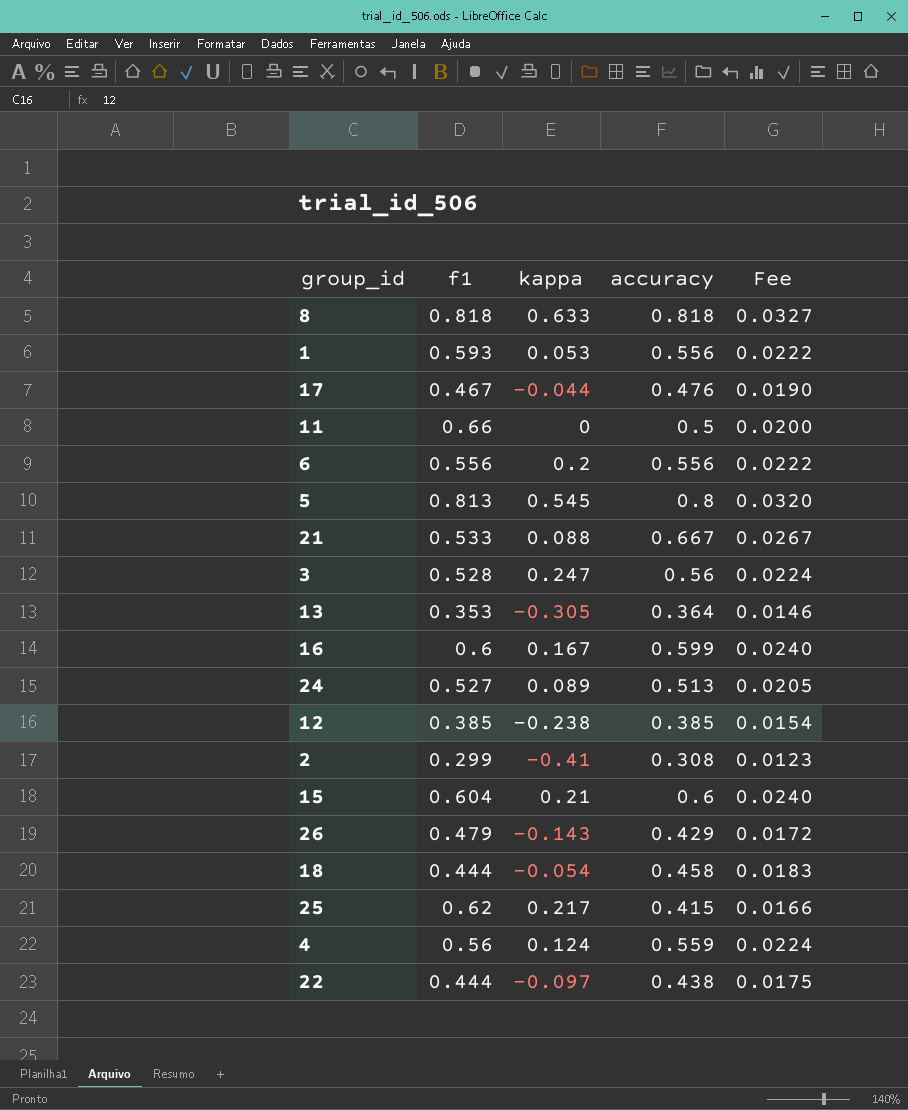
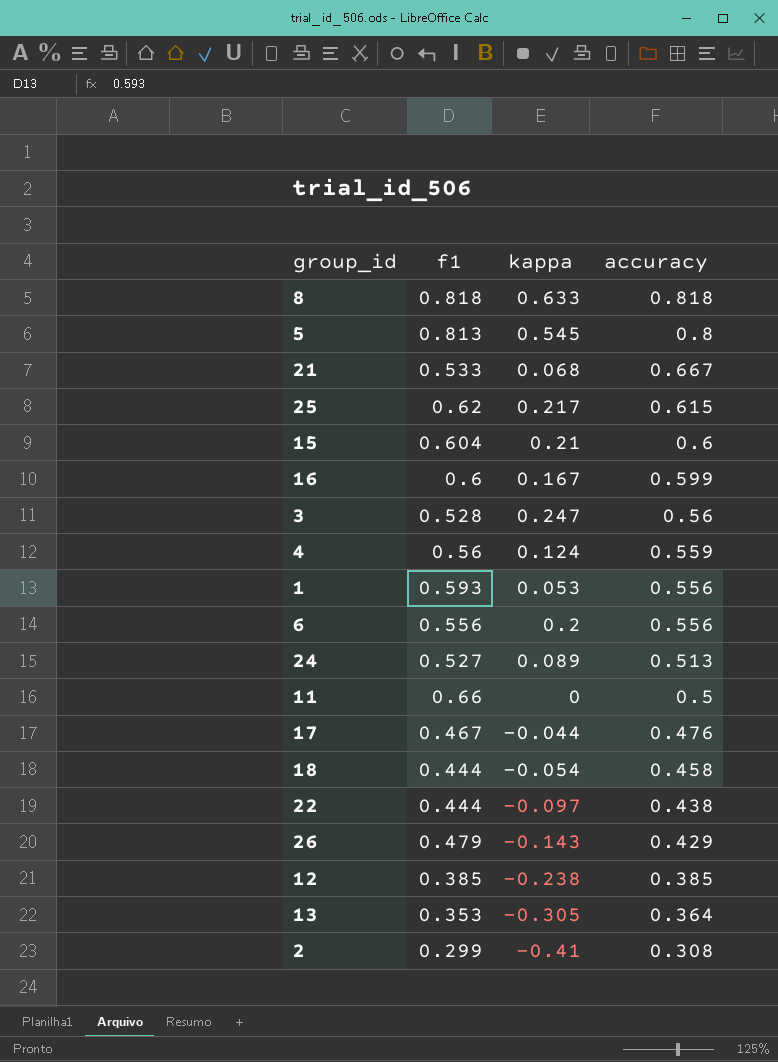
row order: none -> accuracy descending
column Fee | formula: [accuracy] * 0.04 -> none
21 | kappa: 0.088 -> 0.068
25 | accuracy: 0.415 -> 0.615

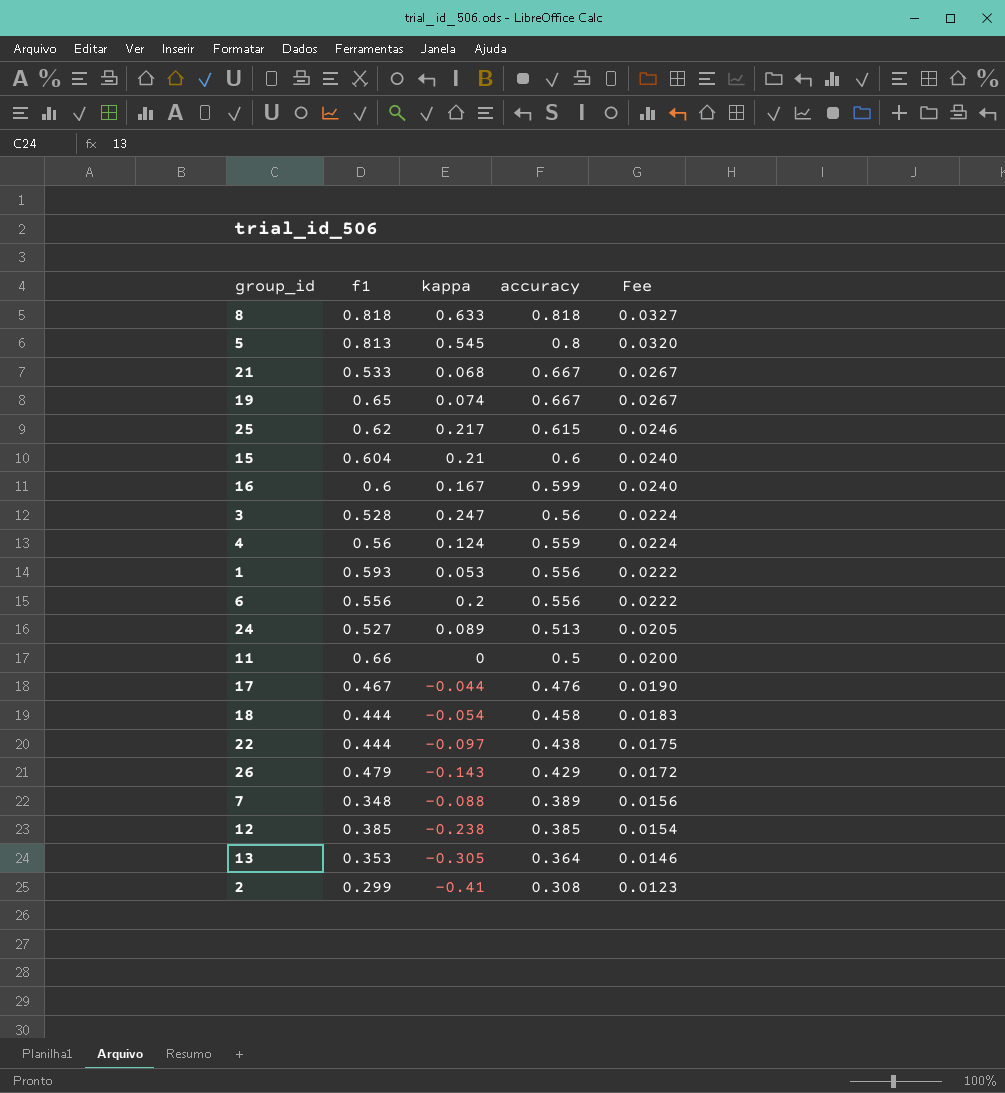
column Fee | formula: none -> [accuracy] * 0.04
row 19: none -> 0.65 | 0.074 | 0.667 | 0.0267
row 7: none -> 0.348 | -0.088 | 0.389 | 0.0156

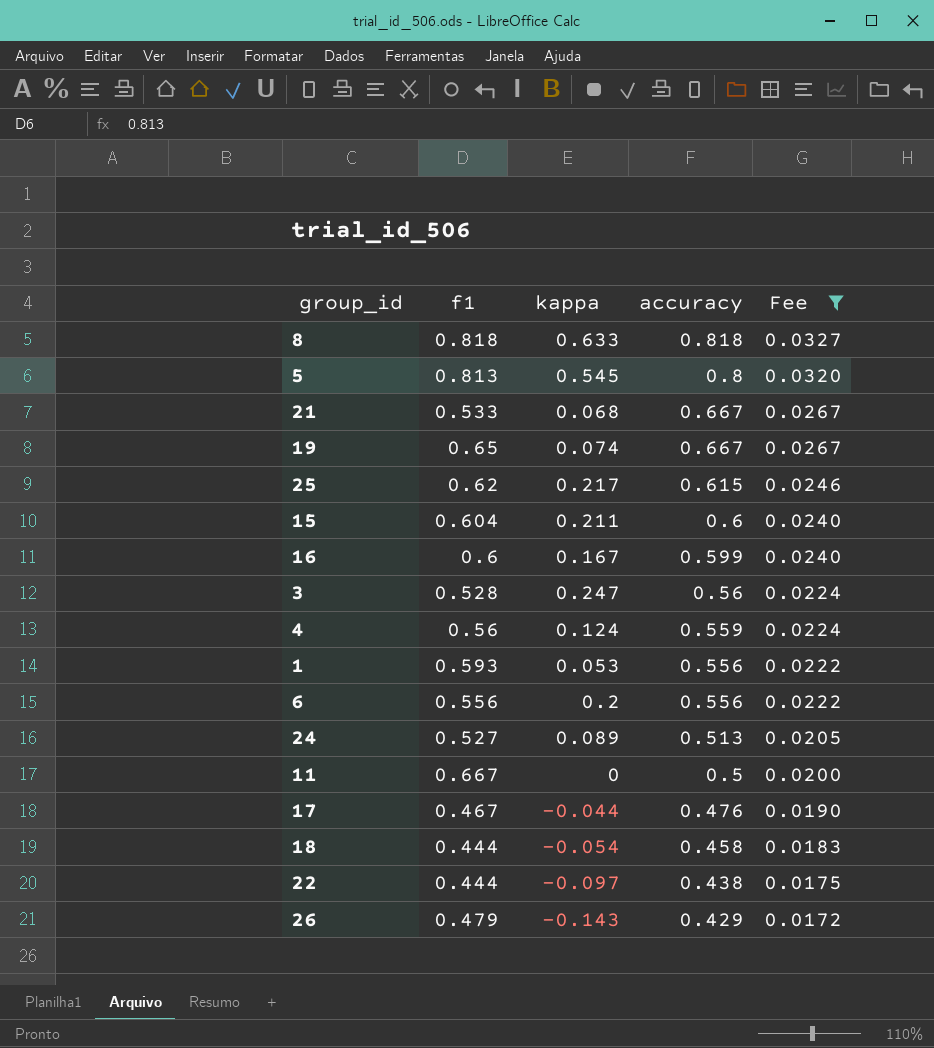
filter: none -> Fee >= 0.0172
15 | kappa: 0.21 -> 0.211
11 | f1: 0.66 -> 0.667

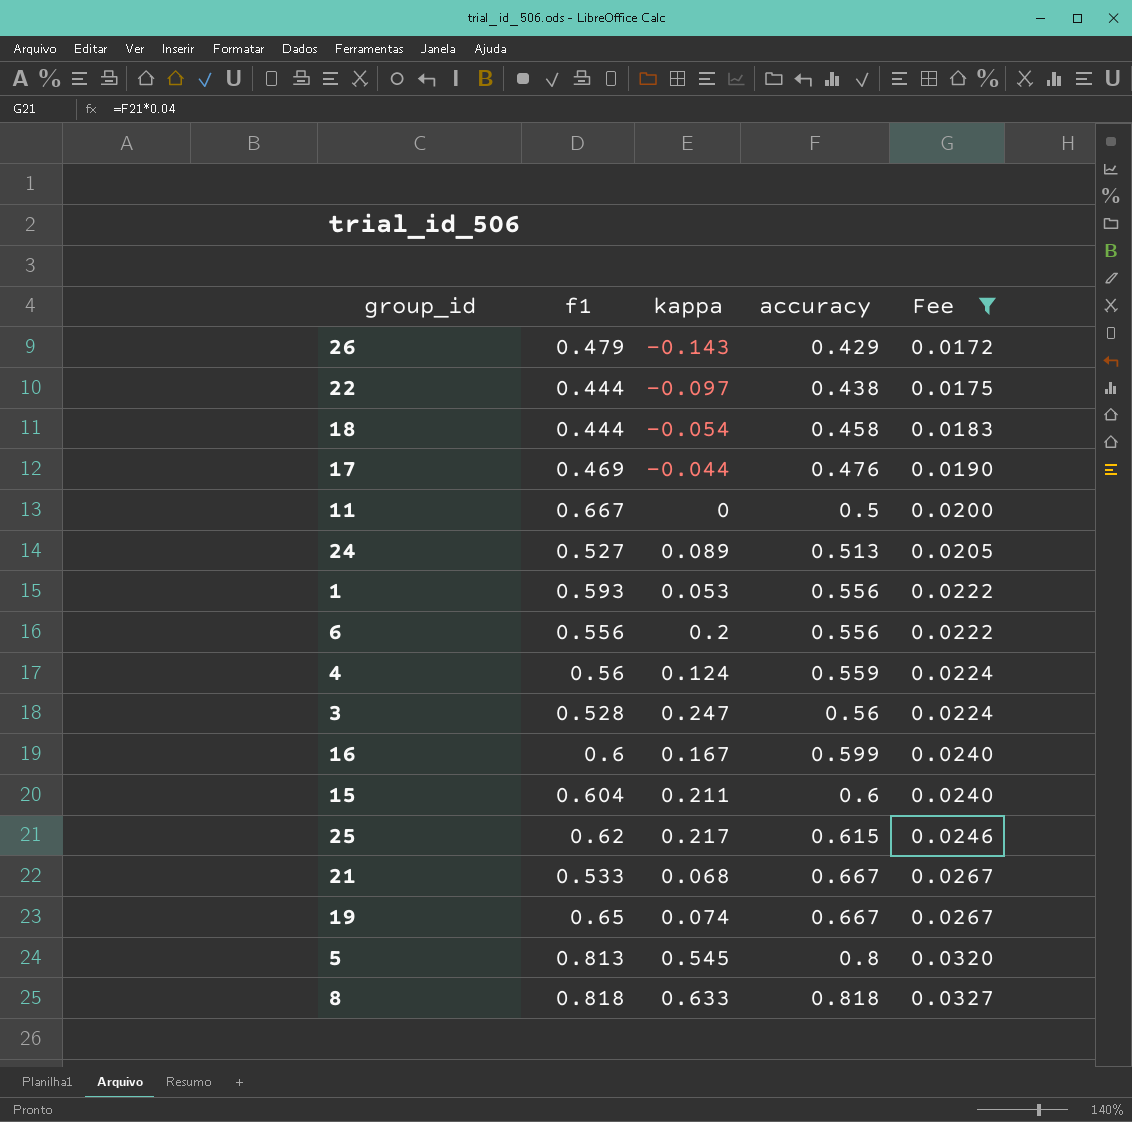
row order: accuracy descending -> accuracy ascending
17 | f1: 0.467 -> 0.469

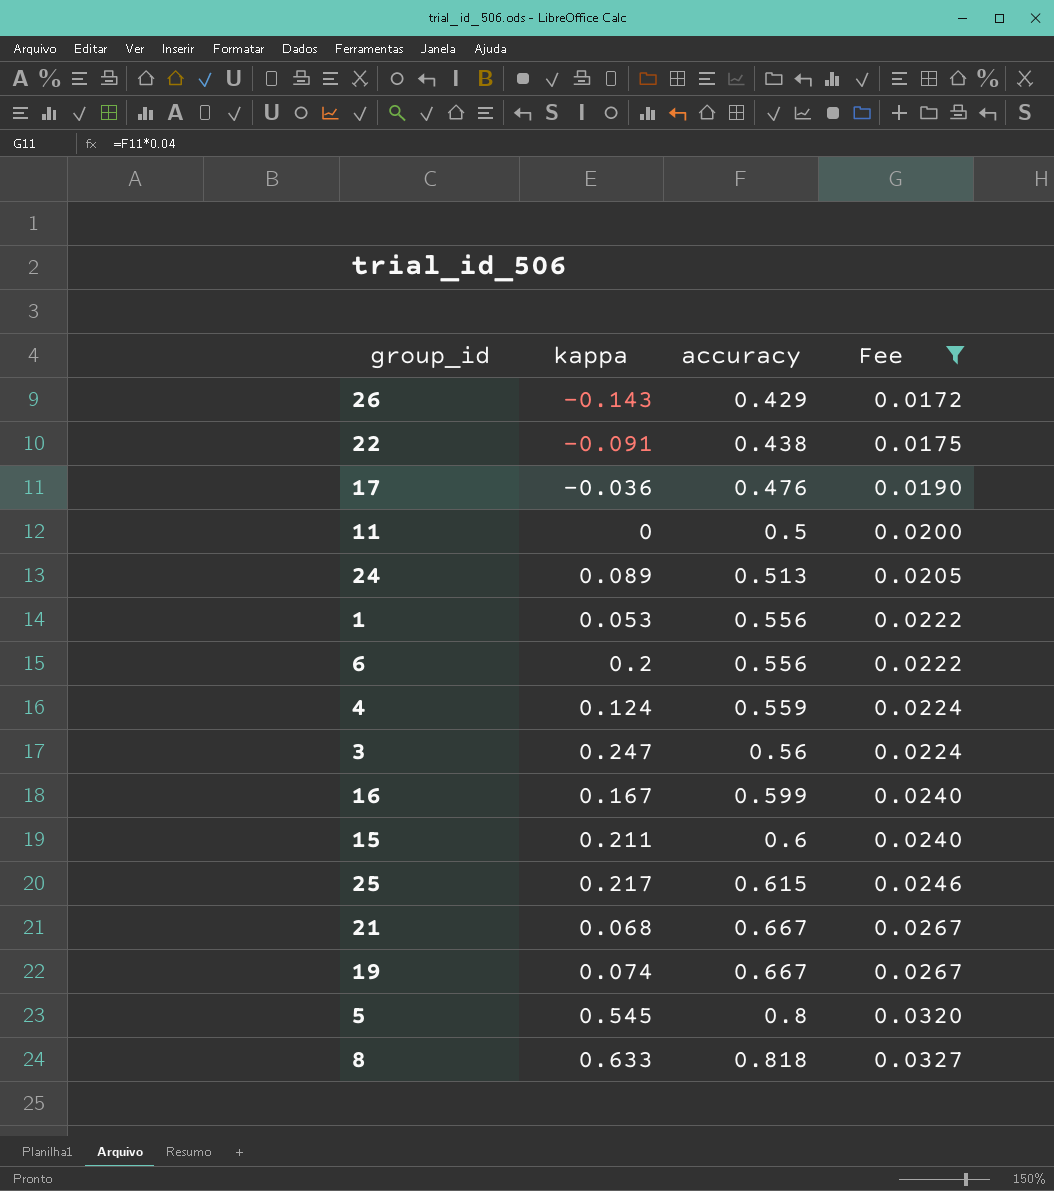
column f1 | position: 2 -> none
row 18: 0.444 | -0.054 | 0.458 | 0.0183 -> none
22 | kappa: -0.097 -> -0.091
17 | kappa: -0.044 -> -0.036

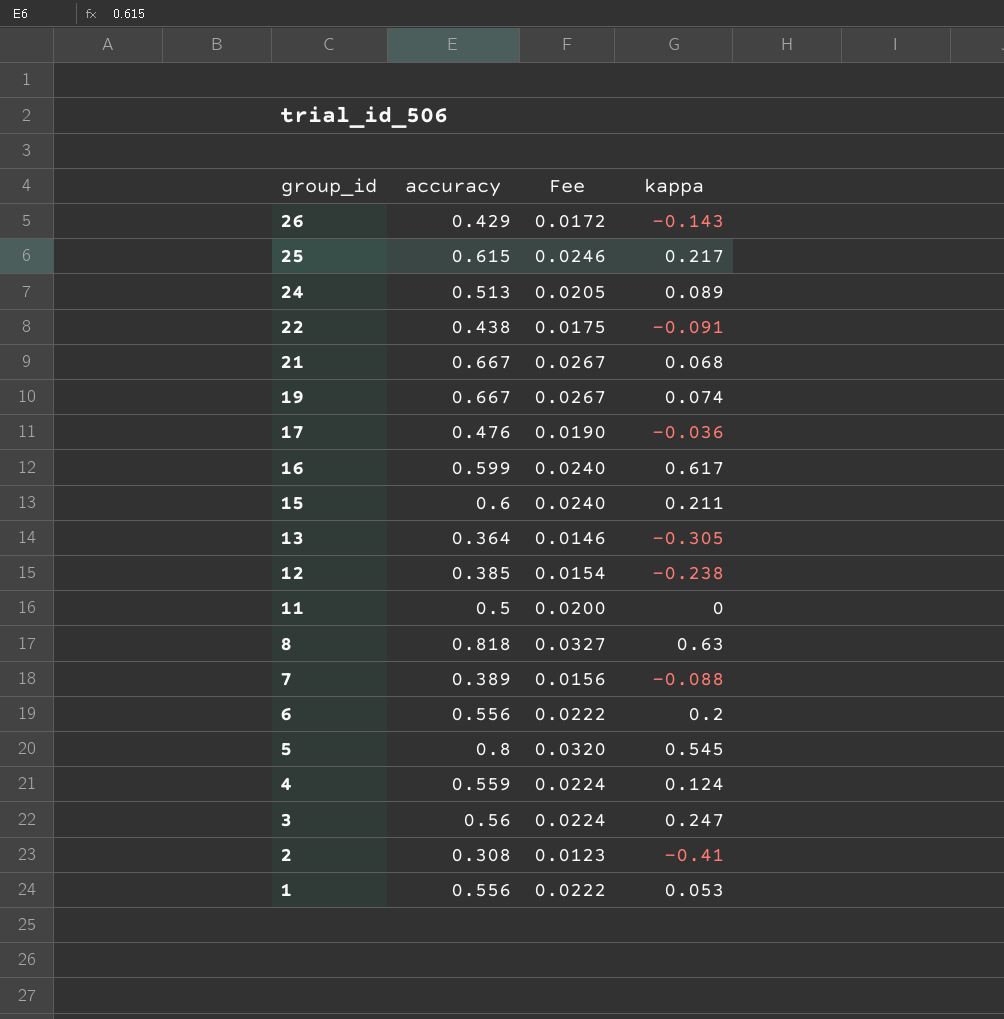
filter: Fee >= 0.0172 -> none
row order: accuracy ascending -> group_id descending
column kappa | position: 2 -> 4
16 | kappa: 0.167 -> 0.617
8 | kappa: 0.633 -> 0.63

